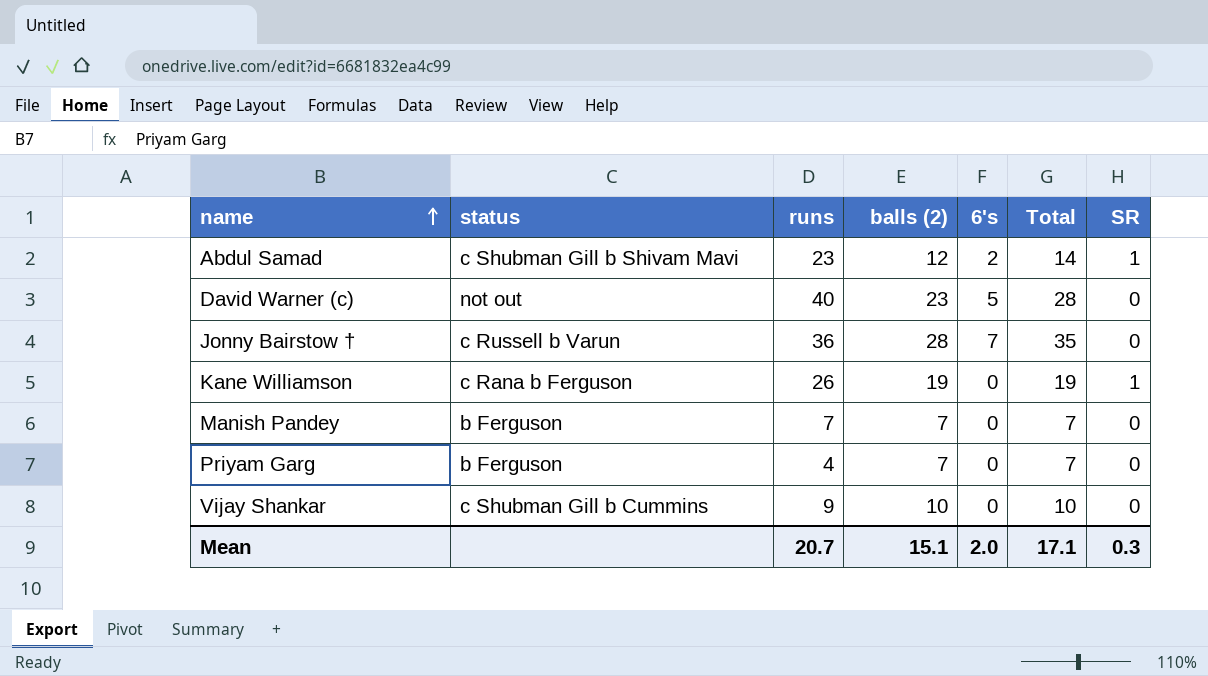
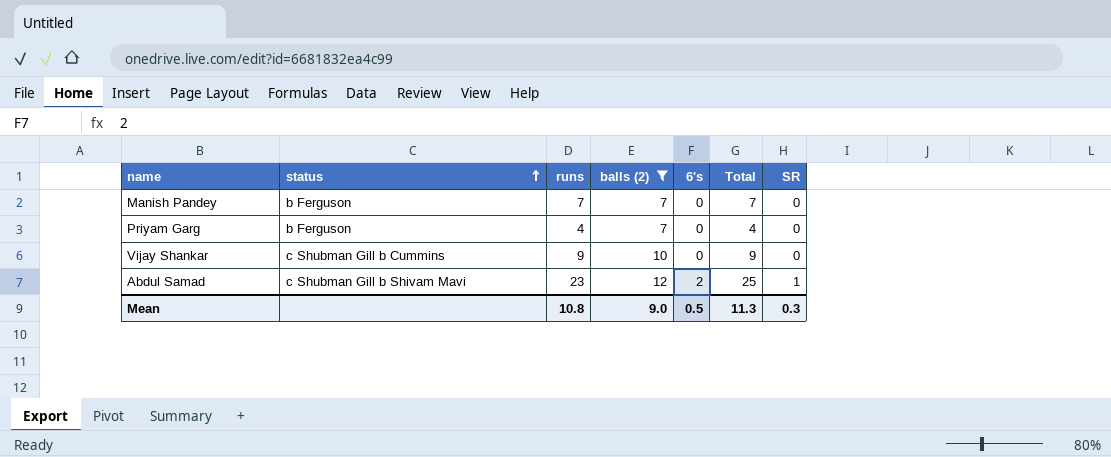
filter: none -> balls (2) <= 12
row order: name ascending -> status ascending
column Total | formula: [balls (2)] + [6's] -> [runs] + [6's]
Mean | runs: 20.7 -> 10.8
Mean | balls (2): 15.1 -> 9.0
Mean | 6's: 2.0 -> 0.5
Mean | Total: 17.1 -> 11.3

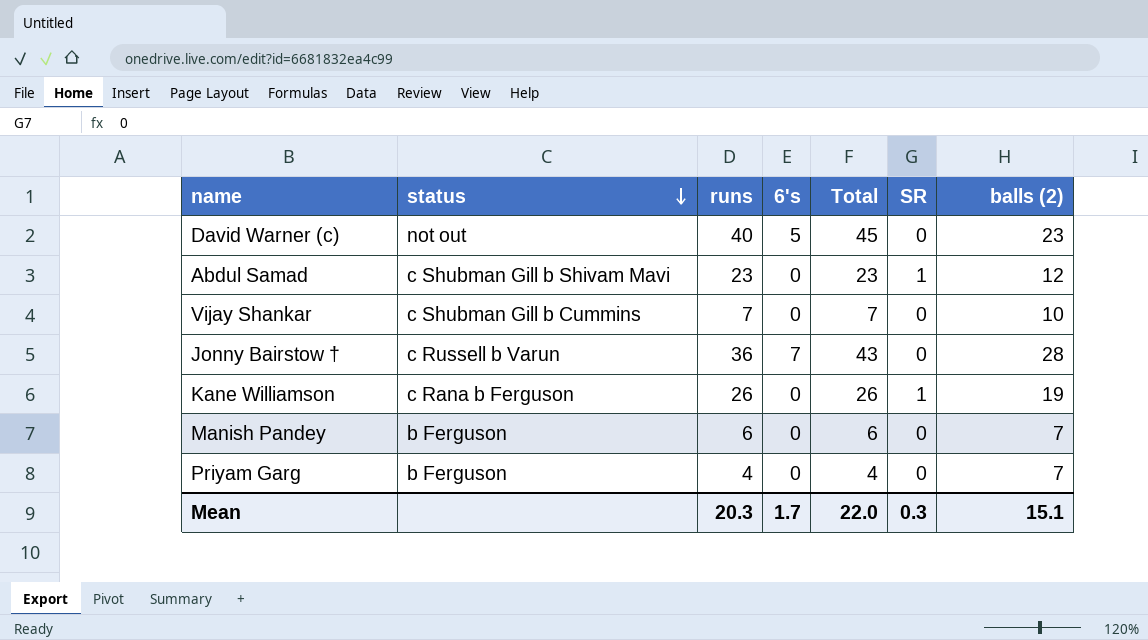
filter: balls (2) <= 12 -> none
row order: status ascending -> status descending
column balls (2) | position: 4 -> 7
Abdul Samad | 6's: 2 -> 0
Abdul Samad | Total: 25 -> 23
Vijay Shankar | runs: 9 -> 7
Vijay Shankar | Total: 9 -> 7
Manish Pandey | runs: 7 -> 6
Manish Pandey | Total: 7 -> 6
Mean | runs: 10.8 -> 20.3
Mean | 6's: 0.5 -> 1.7
Mean | Total: 11.3 -> 22.0
Mean | balls (2): 9.0 -> 15.1

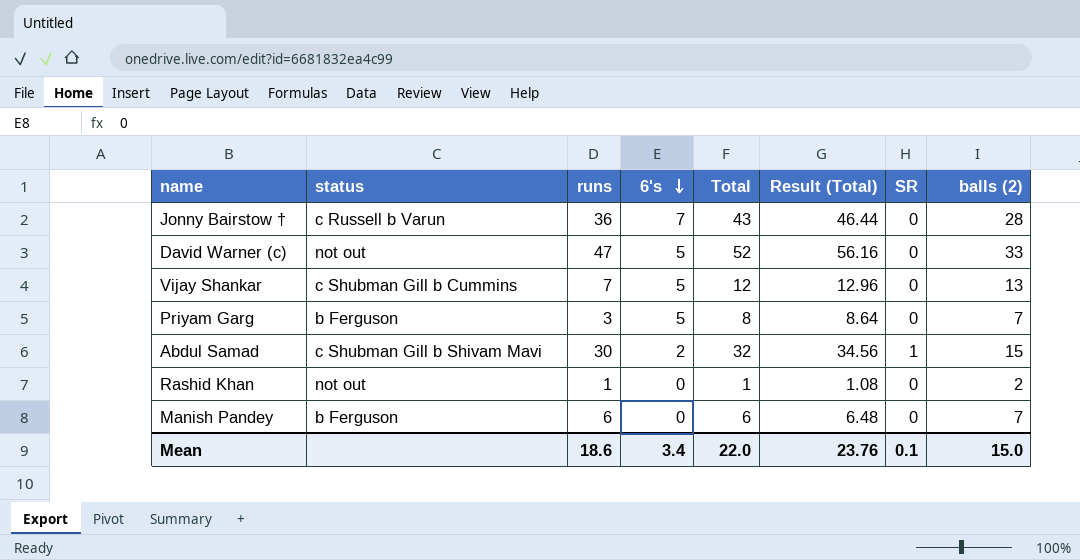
row order: status descending -> 6's descending
column Result (Total) | formula: none -> [Total] * 1.08
row Kane Williamson: c Rana b Ferguson | 26 | 0 | 26 | 1 | 19 -> none
David Warner (c) | runs: 40 -> 47
David Warner (c) | Total: 45 -> 52
David Warner (c) | balls (2): 23 -> 33
Vijay Shankar | 6's: 0 -> 5
Vijay Shankar | Total: 7 -> 12
Vijay Shankar | balls (2): 10 -> 13
Priyam Garg | runs: 4 -> 3
Priyam Garg | 6's: 0 -> 5
Priyam Garg | Total: 4 -> 8
Abdul Samad | runs: 23 -> 30
Abdul Samad | 6's: 0 -> 2
Abdul Samad | Total: 23 -> 32
Abdul Samad | balls (2): 12 -> 15
row Rashid Khan: none -> not out | 1 | 0 | 1 | 1.08 | 0 | 2
Mean | runs: 20.3 -> 18.6
Mean | 6's: 1.7 -> 3.4
Mean | SR: 0.3 -> 0.1
Mean | balls (2): 15.1 -> 15.0

